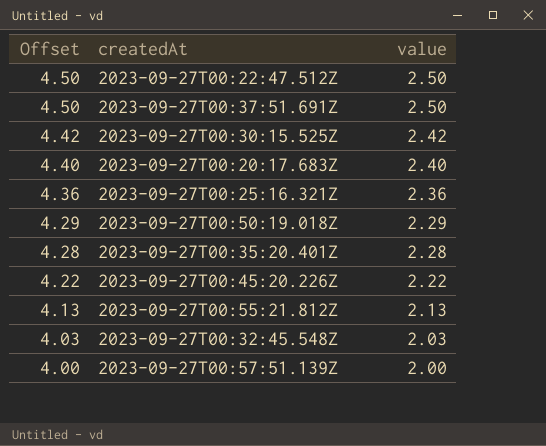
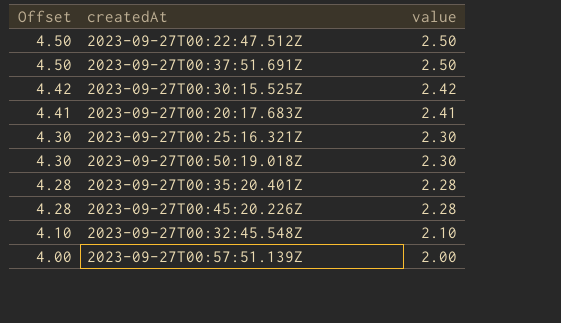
row 2023-09-27T00:55:21.812Z: 4.13 | 2.13 -> none
2023-09-27T00:20:17.683Z | Offset: 4.40 -> 4.41
2023-09-27T00:20:17.683Z | value: 2.40 -> 2.41
2023-09-27T00:25:16.321Z | Offset: 4.36 -> 4.30
2023-09-27T00:25:16.321Z | value: 2.36 -> 2.30
2023-09-27T00:50:19.018Z | Offset: 4.29 -> 4.30
2023-09-27T00:50:19.018Z | value: 2.29 -> 2.30
2023-09-27T00:45:20.226Z | Offset: 4.22 -> 4.28
2023-09-27T00:45:20.226Z | value: 2.22 -> 2.28
2023-09-27T00:32:45.548Z | Offset: 4.03 -> 4.10
2023-09-27T00:32:45.548Z | value: 2.03 -> 2.10

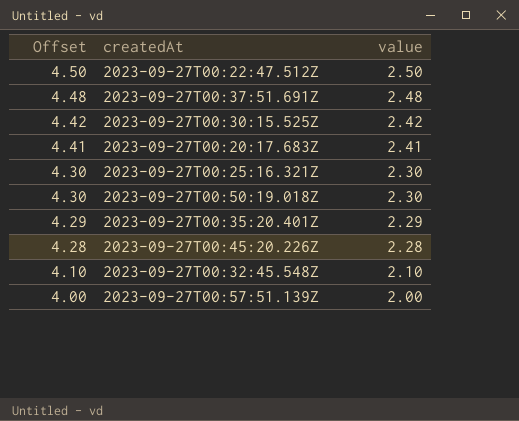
2023-09-27T00:37:51.691Z | Offset: 4.50 -> 4.48
2023-09-27T00:37:51.691Z | value: 2.50 -> 2.48
2023-09-27T00:35:20.401Z | Offset: 4.28 -> 4.29
2023-09-27T00:35:20.401Z | value: 2.28 -> 2.29

